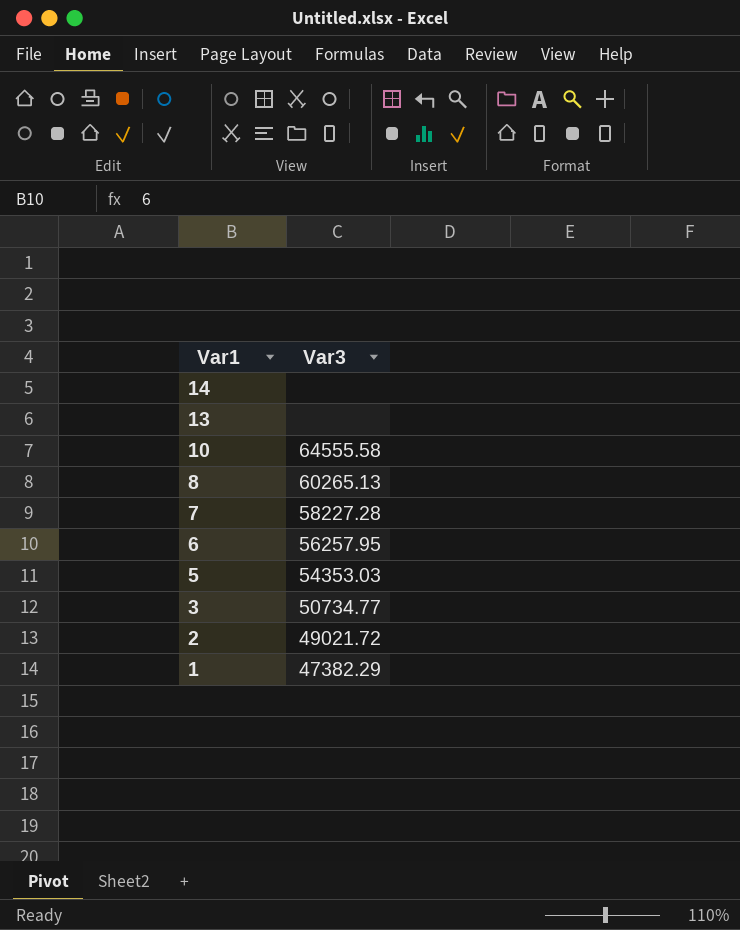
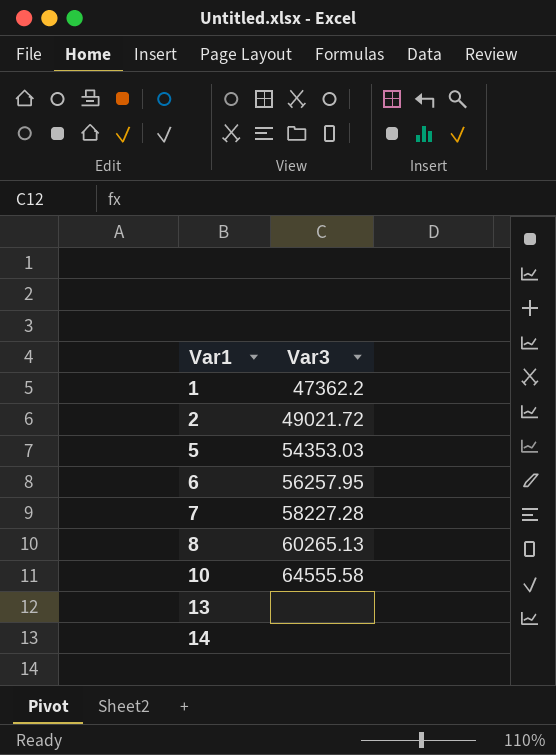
row order: Var1 descending -> Var1 ascending
row 3: 50734.77 -> none
1 | Var3: 47382.29 -> 47362.2

